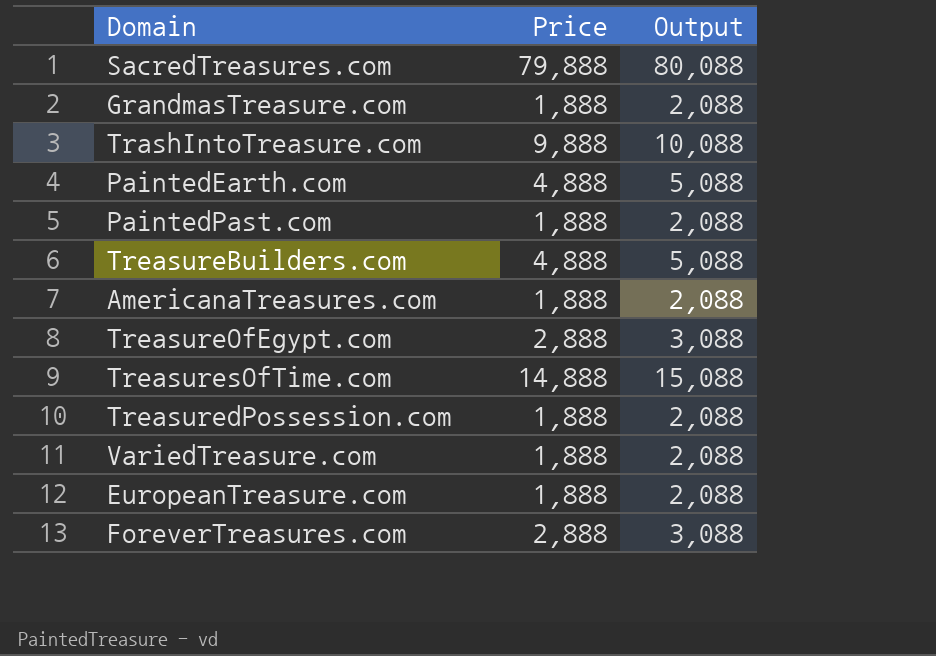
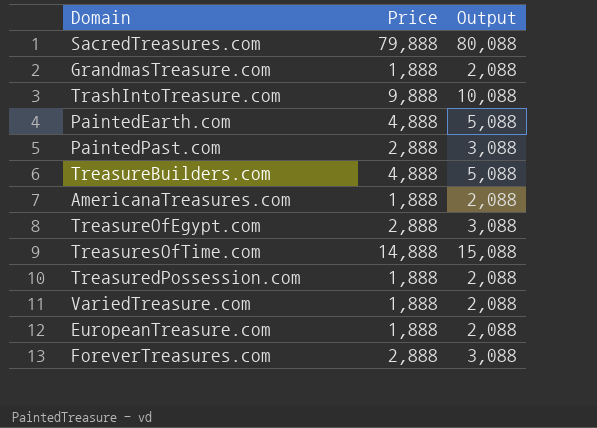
PaintedPast.com | Price: 1,888 -> 2,888
PaintedPast.com | Output: 2,088 -> 3,088

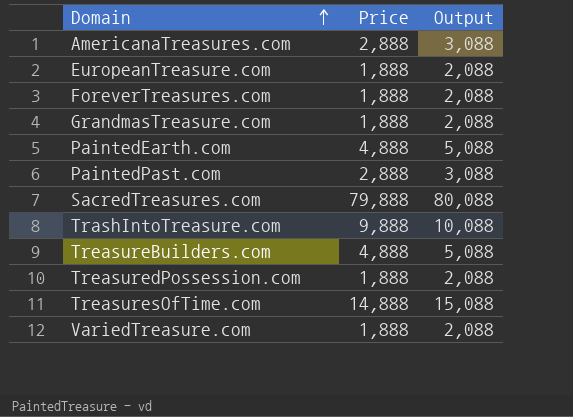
row order: none -> Domain ascending
row TreasureOfEgypt.com: 2,888 | 3,088 -> none
AmericanaTreasures.com | Price: 1,888 -> 2,888
AmericanaTreasures.com | Output: 2,088 -> 3,088
ForeverTreasures.com | Price: 2,888 -> 1,888
ForeverTreasures.com | Output: 3,088 -> 2,088

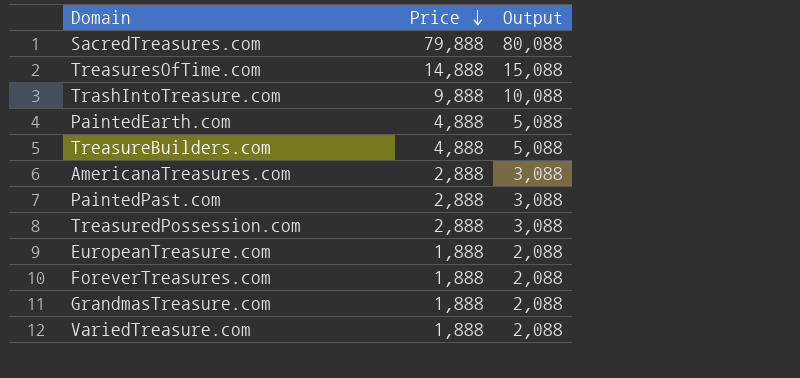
row order: Domain ascending -> Price descending
TreasuredPossession.com | Price: 1,888 -> 2,888
TreasuredPossession.com | Output: 2,088 -> 3,088

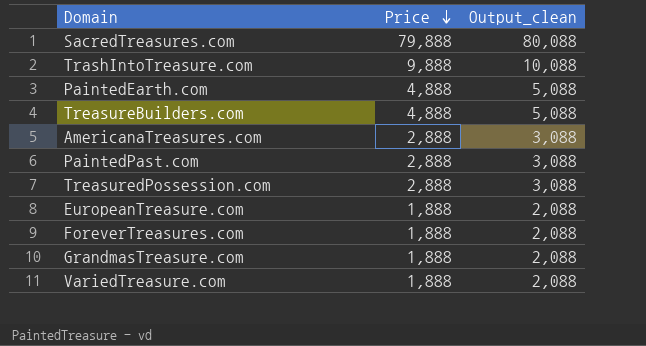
column name: Output -> Output_clean
row TreasuresOfTime.com: 14,888 | 15,088 -> none

